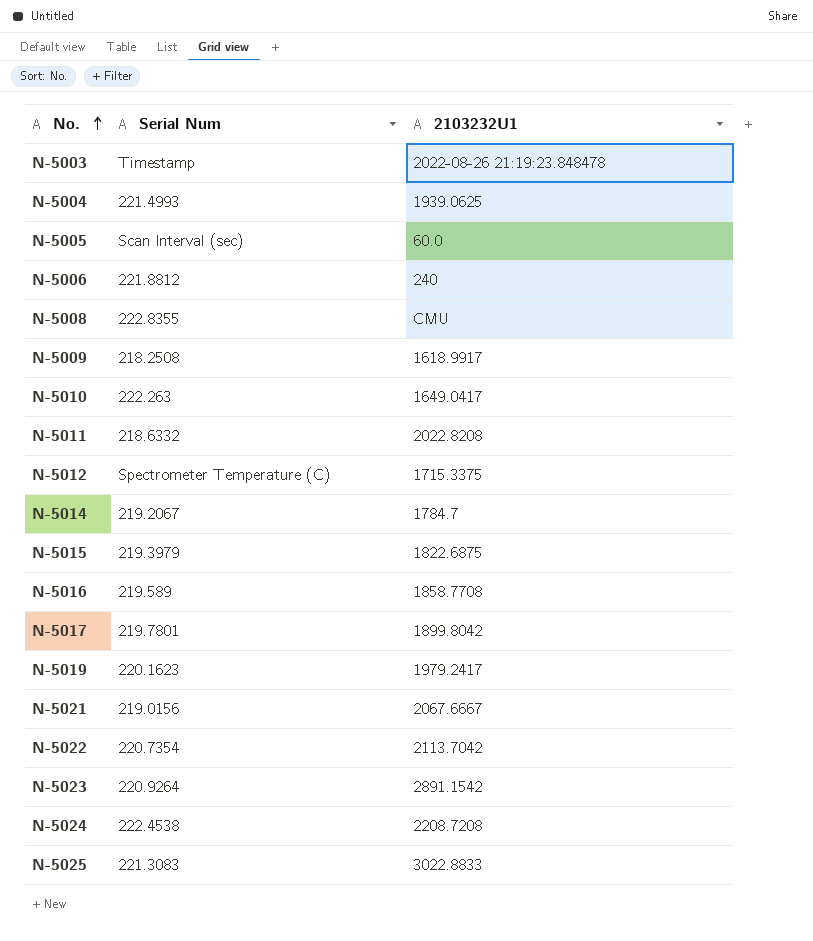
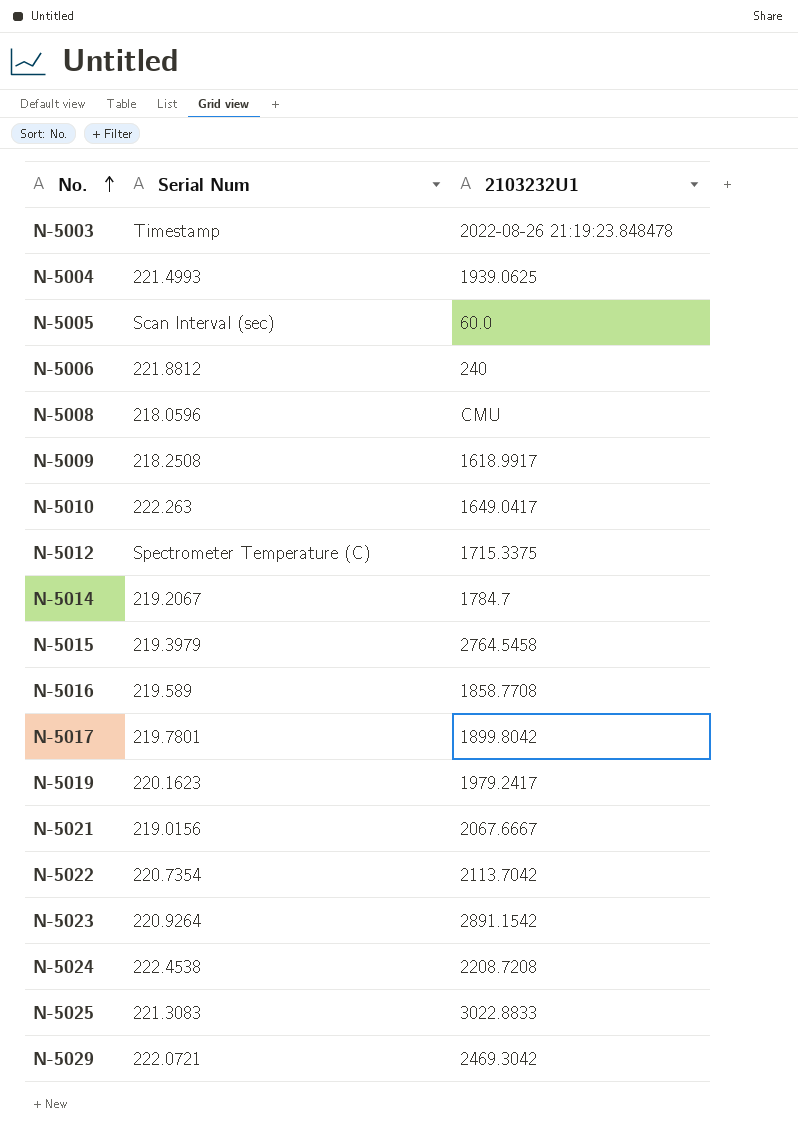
row N-5011: 218.6332 | 2022.8208 -> none
N-5008 | Serial Num: 222.8355 -> 218.0596
N-5015 | 2103232U1: 1822.6875 -> 2764.5458
row N-5029: none -> 222.0721 | 2469.3042

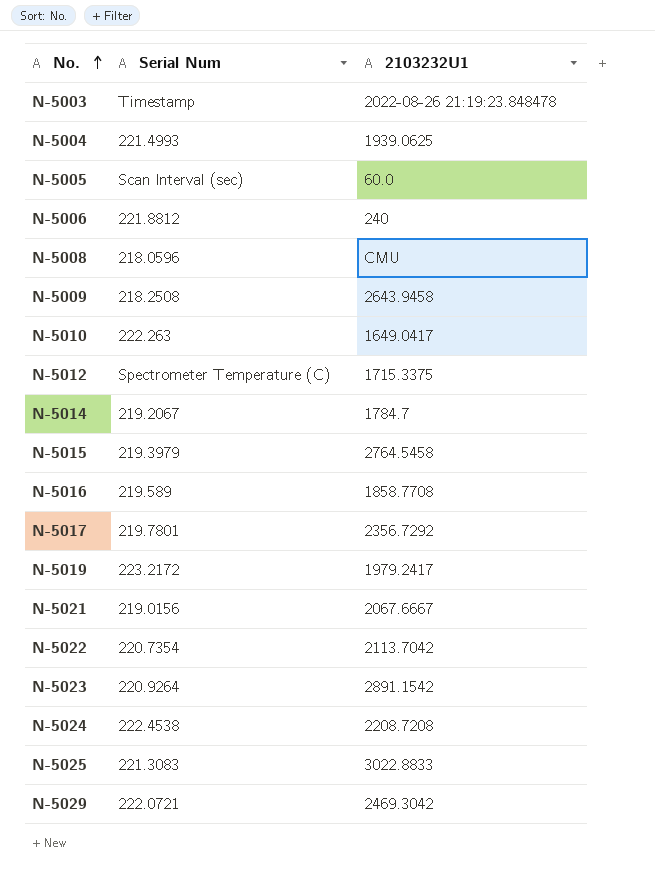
N-5009 | 2103232U1: 1618.9917 -> 2643.9458
N-5017 | 2103232U1: 1899.8042 -> 2356.7292
N-5019 | Serial Num: 220.1623 -> 223.2172

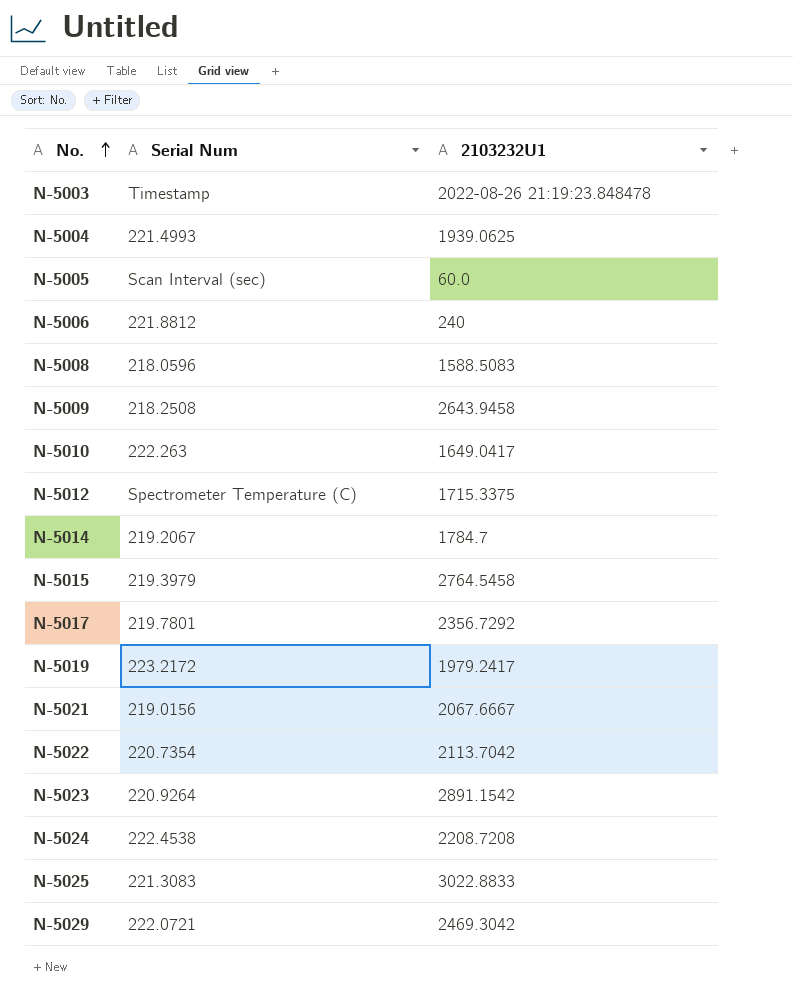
row N-5016: 219.589 | 1858.7708 -> none
N-5008 | 2103232U1: CMU -> 1588.5083

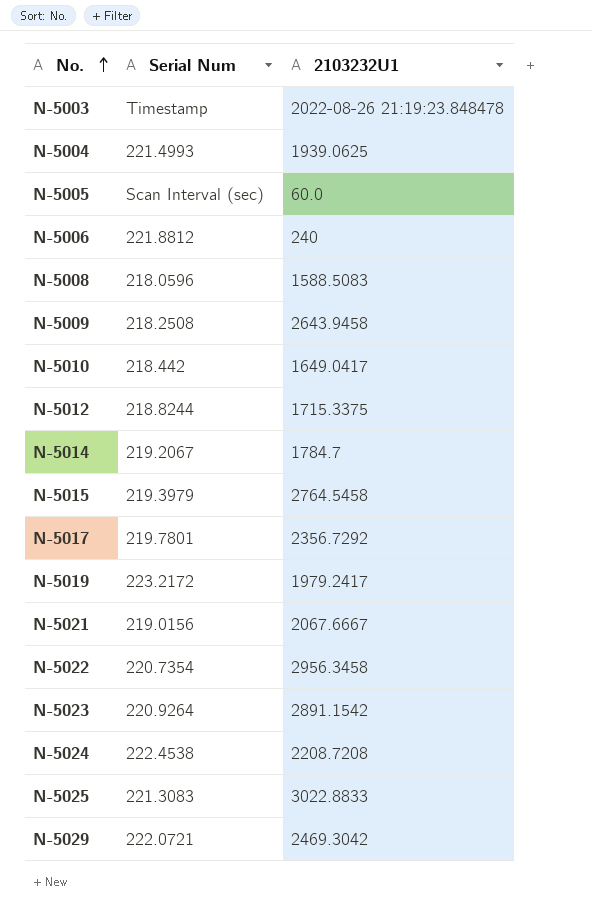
N-5010 | Serial Num: 222.263 -> 218.442
N-5012 | Serial Num: Spectrometer Temperature (C) -> 218.8244
N-5022 | 2103232U1: 2113.7042 -> 2956.3458

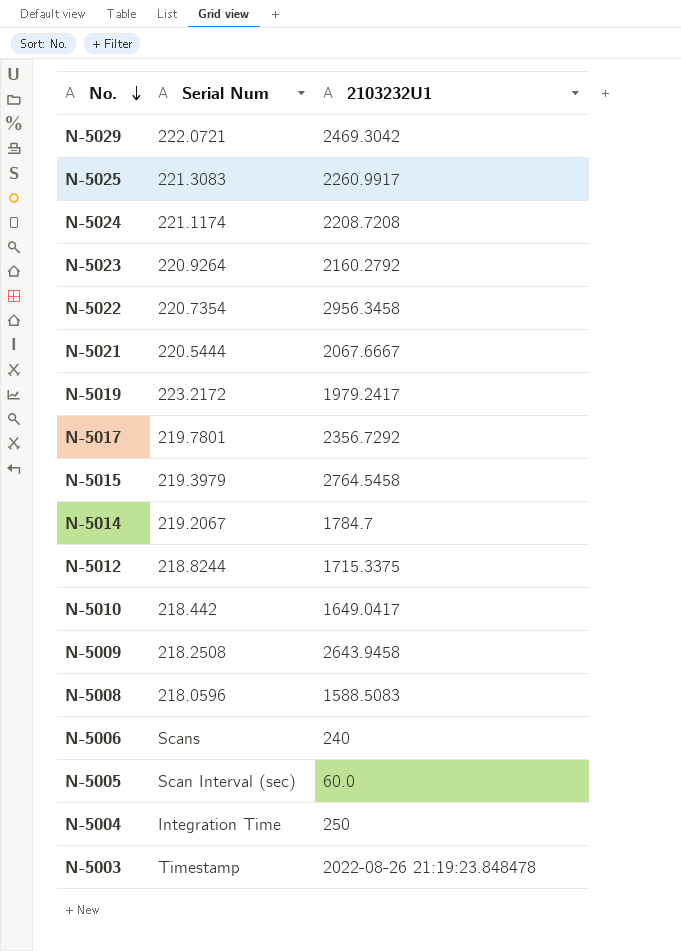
row order: No. ascending -> No. descending
N-5025 | 2103232U1: 3022.8833 -> 2260.9917
N-5024 | Serial Num: 222.4538 -> 221.1174
N-5023 | 2103232U1: 2891.1542 -> 2160.2792
N-5021 | Serial Num: 219.0156 -> 220.5444
N-5006 | Serial Num: 221.8812 -> Scans
N-5004 | Serial Num: 221.4993 -> Integration Time
N-5004 | 2103232U1: 1939.0625 -> 250

